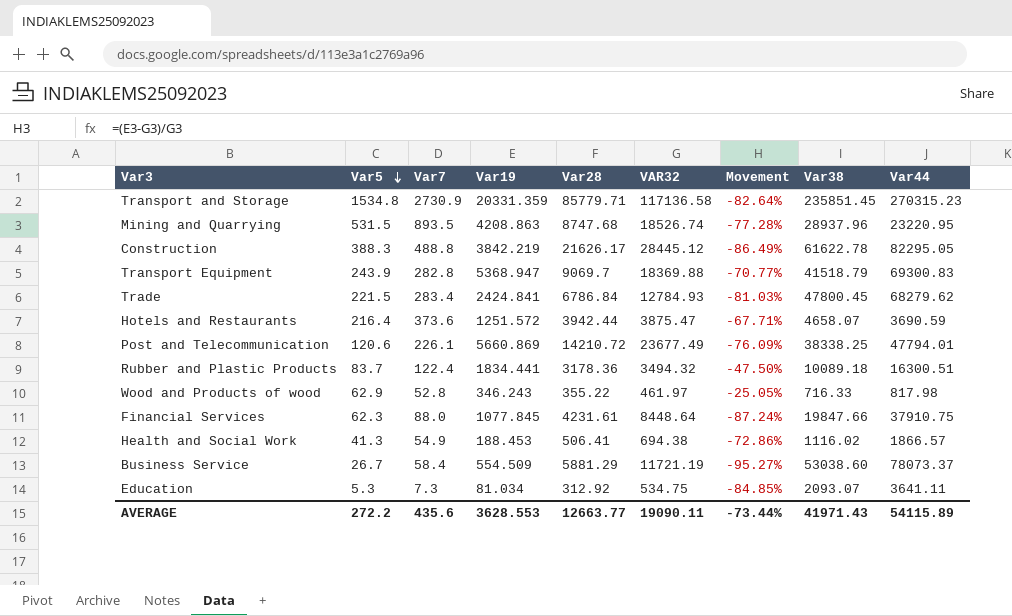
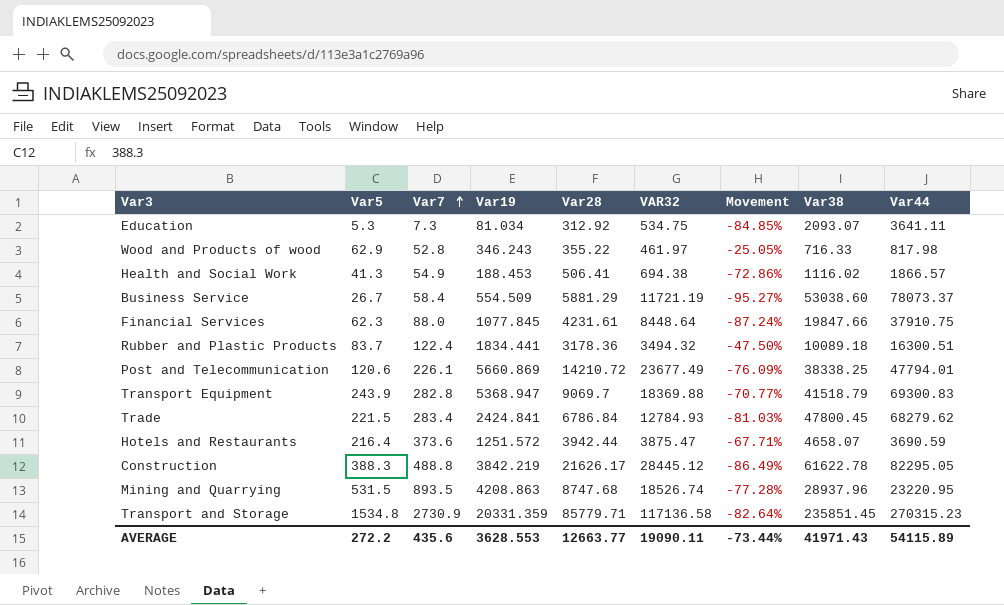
row order: Var5 descending -> Var7 ascending

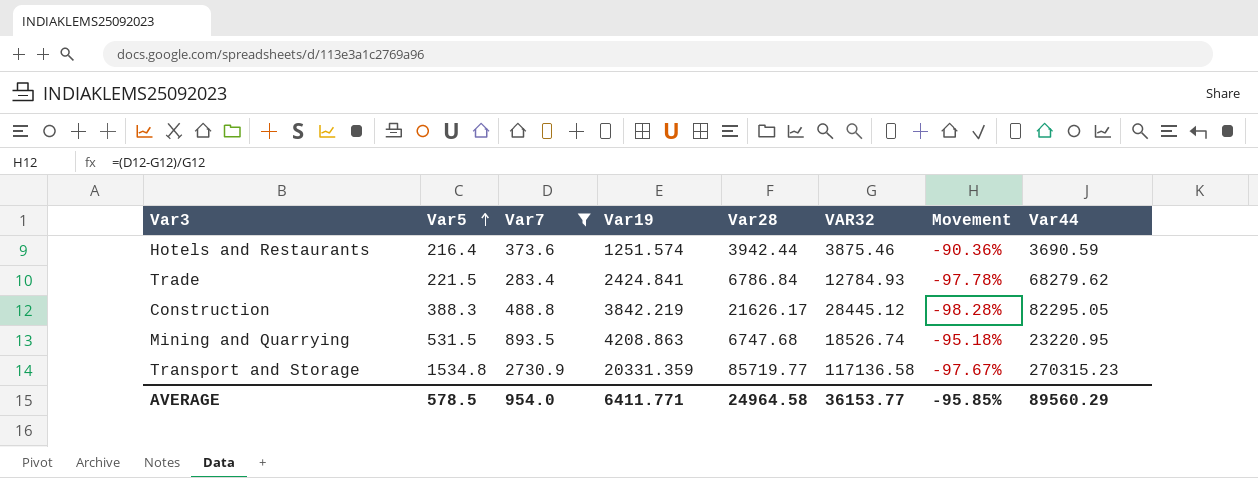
filter: none -> Var7 >= 283.4
row order: Var7 ascending -> Var5 ascending
column Var38 | position: 8 -> none
column Movement | formula: ([Var19] - [VAR32]) / [VAR32] -> ([Var7] - [VAR32]) / [VAR32]
Hotels and Restaurants | Var19: 1251.572 -> 1251.574
Hotels and Restaurants | VAR32: 3875.47 -> 3875.46
Mining and Quarrying | Var28: 8747.68 -> 6747.68
Transport and Storage | Var28: 85779.71 -> 85719.77
AVERAGE | Var5: 272.2 -> 578.5
AVERAGE | Var7: 435.6 -> 954.0
AVERAGE | Var19: 3628.553 -> 6411.771
AVERAGE | Var28: 12663.77 -> 24964.58
AVERAGE | VAR32: 19090.11 -> 36153.77
AVERAGE | Movement: -73.44% -> -95.85%
AVERAGE | Var44: 54115.89 -> 89560.29

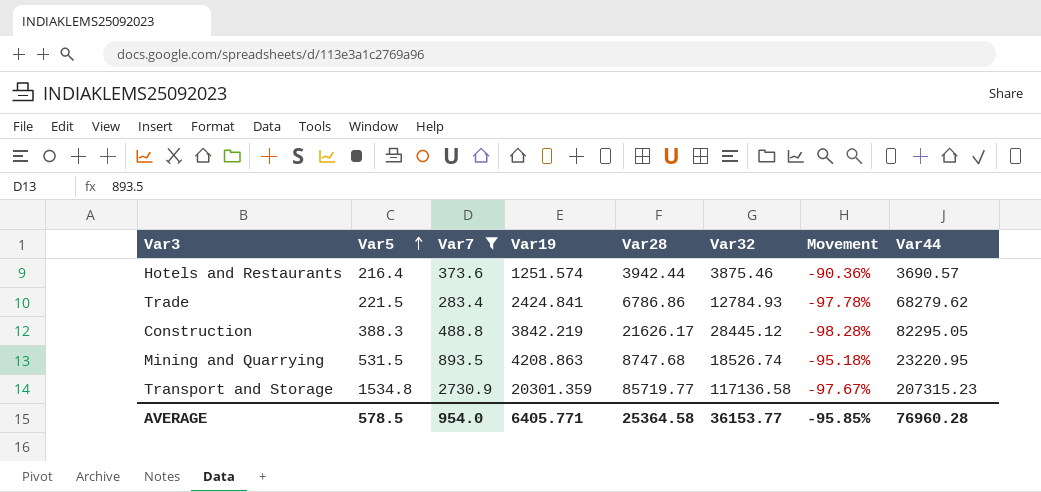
column name: VAR32 -> Var32
Hotels and Restaurants | Var44: 3690.59 -> 3690.57
Trade | Var28: 6786.84 -> 6786.86
Mining and Quarrying | Var28: 6747.68 -> 8747.68
Transport and Storage | Var19: 20331.359 -> 20301.359
Transport and Storage | Var44: 270315.23 -> 207315.23
AVERAGE | Var19: 6411.771 -> 6405.771
AVERAGE | Var28: 24964.58 -> 25364.58
AVERAGE | Var44: 89560.29 -> 76960.28

